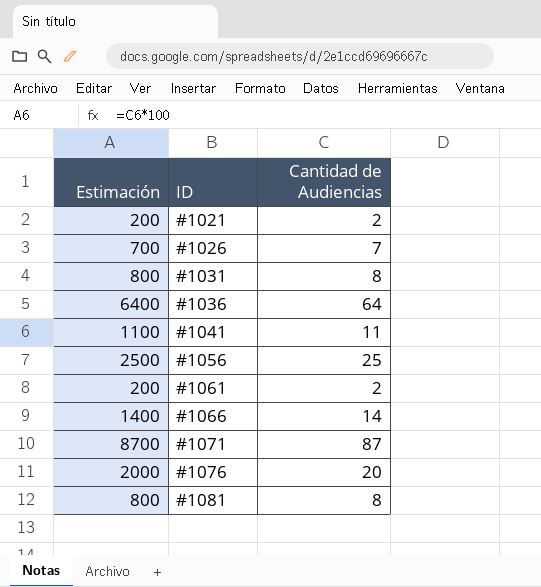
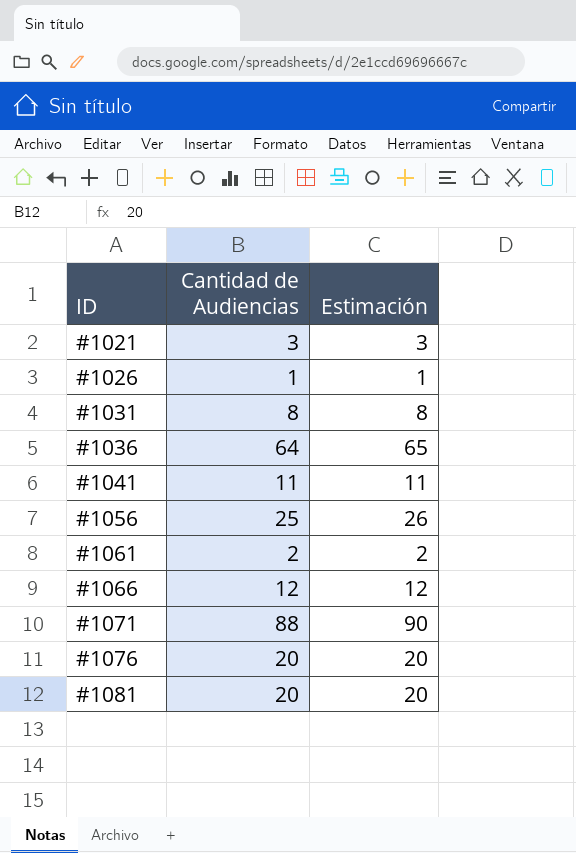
column Estimación | formula: [Cantidad de Audiencias] * 100 -> [Cantidad de Audiencias] * 1,02
column Estimación | position: 1 -> 3
#1021 | Cantidad de Audiencias: 2 -> 3
#1026 | Cantidad de Audiencias: 7 -> 1
#1066 | Cantidad de Audiencias: 14 -> 12
#1071 | Cantidad de Audiencias: 87 -> 88
#1081 | Cantidad de Audiencias: 8 -> 20

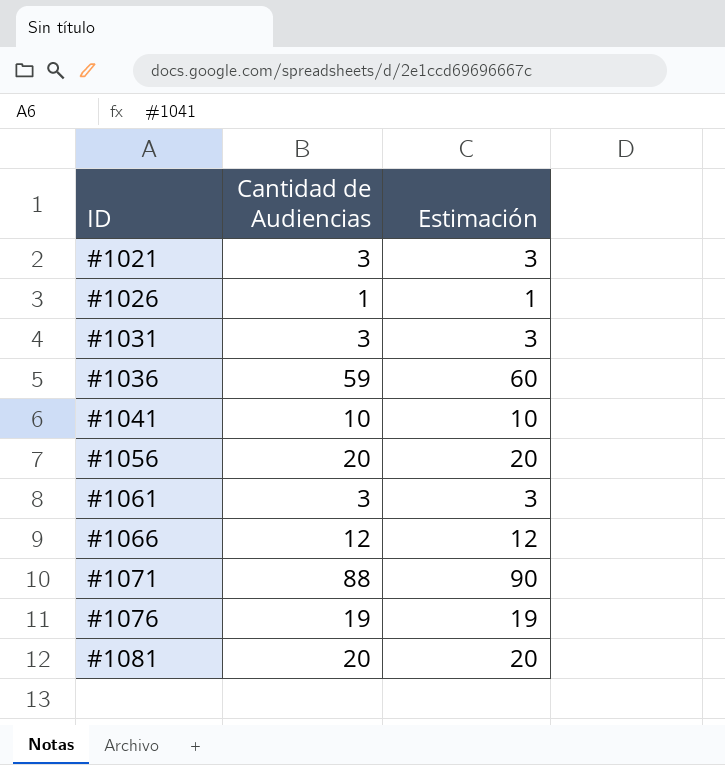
#1031 | Cantidad de Audiencias: 8 -> 3
#1031 | Estimación: 8 -> 3
#1036 | Cantidad de Audiencias: 64 -> 59
#1036 | Estimación: 65 -> 60
#1041 | Cantidad de Audiencias: 11 -> 10
#1041 | Estimación: 11 -> 10
#1056 | Cantidad de Audiencias: 25 -> 20
#1056 | Estimación: 26 -> 20
#1061 | Cantidad de Audiencias: 2 -> 3
#1061 | Estimación: 2 -> 3
#1076 | Cantidad de Audiencias: 20 -> 19
#1076 | Estimación: 20 -> 19

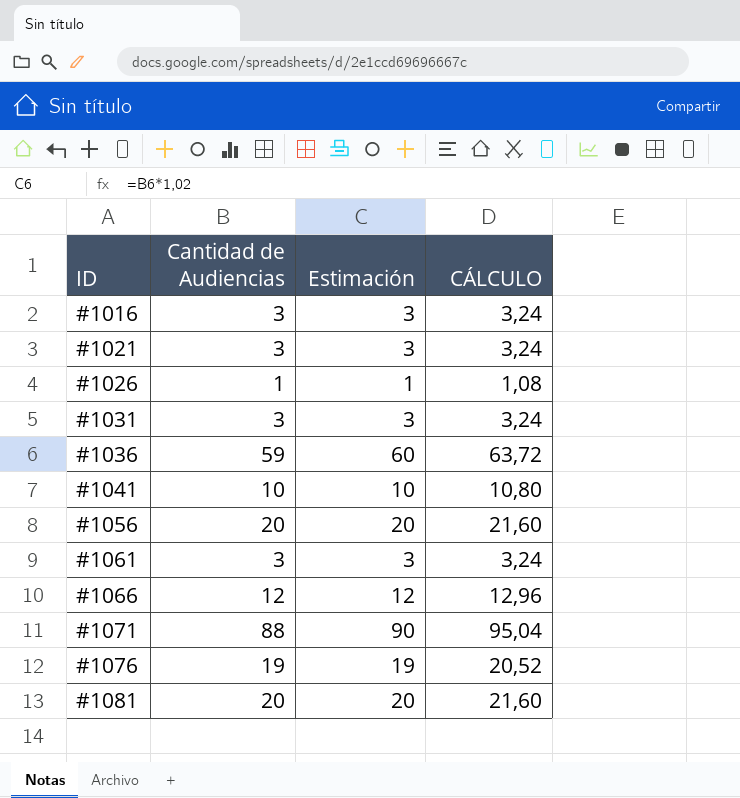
column CÁLCULO | formula: none -> [Cantidad de Audiencias] * 1,08
row #1016: none -> 3 | 3 | 3,24

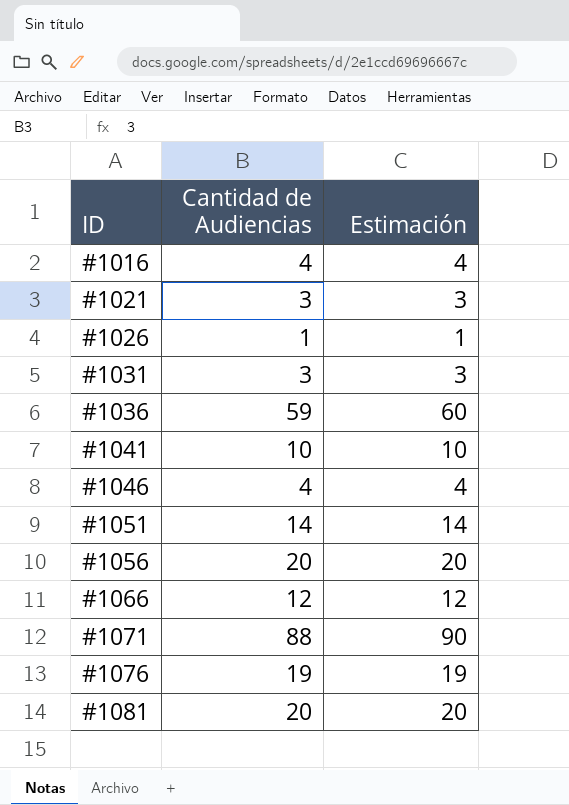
column CÁLCULO | formula: [Cantidad de Audiencias] * 1,08 -> none
row #1061: 3 | 3 | 3,24 -> none
#1016 | Cantidad de Audiencias: 3 -> 4
#1016 | Estimación: 3 -> 4
row #1046: none -> 4 | 4
row #1051: none -> 14 | 14

